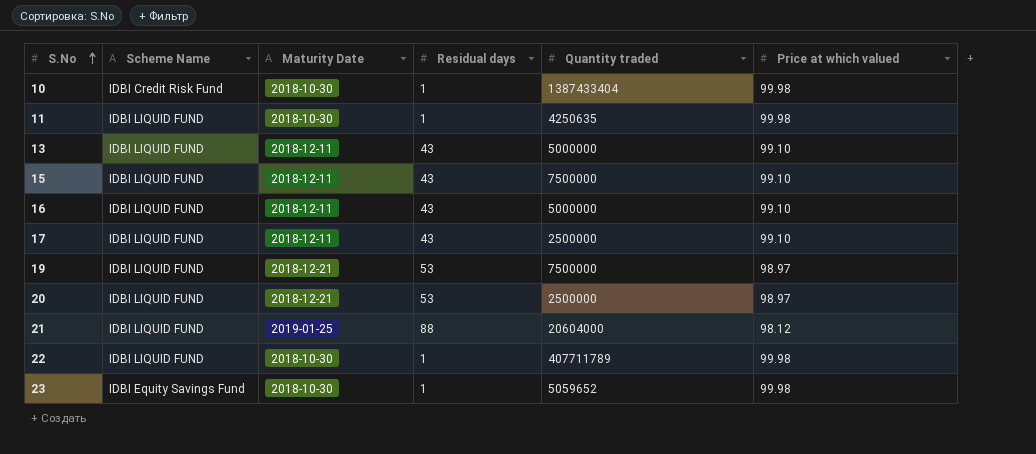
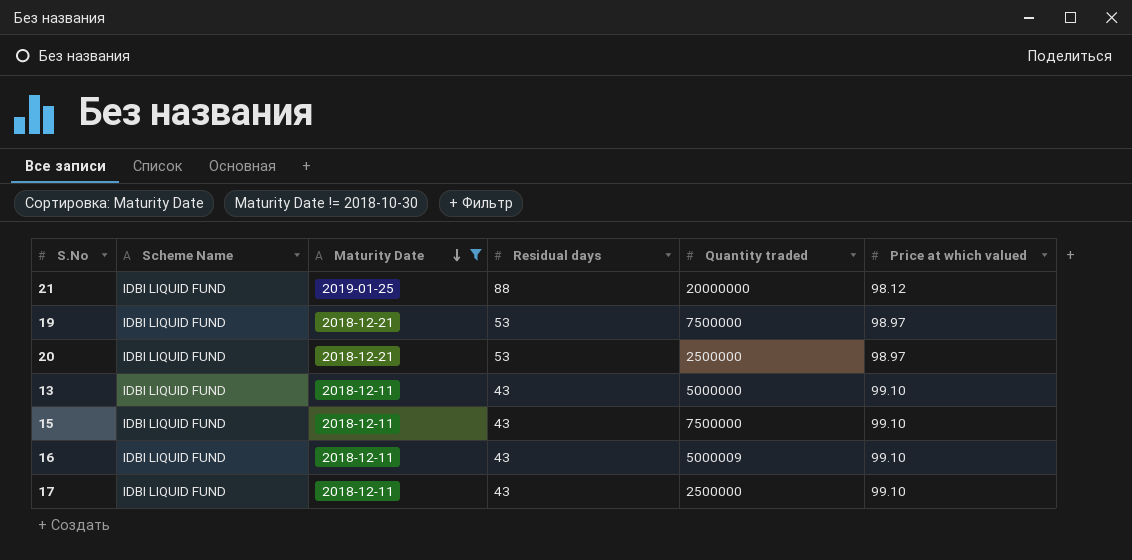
filter: none -> Maturity Date != 2018-10-30
row order: S.No ascending -> Maturity Date descending
21 | Quantity traded: 20604000 -> 20000000
16 | Quantity traded: 5000000 -> 5000009

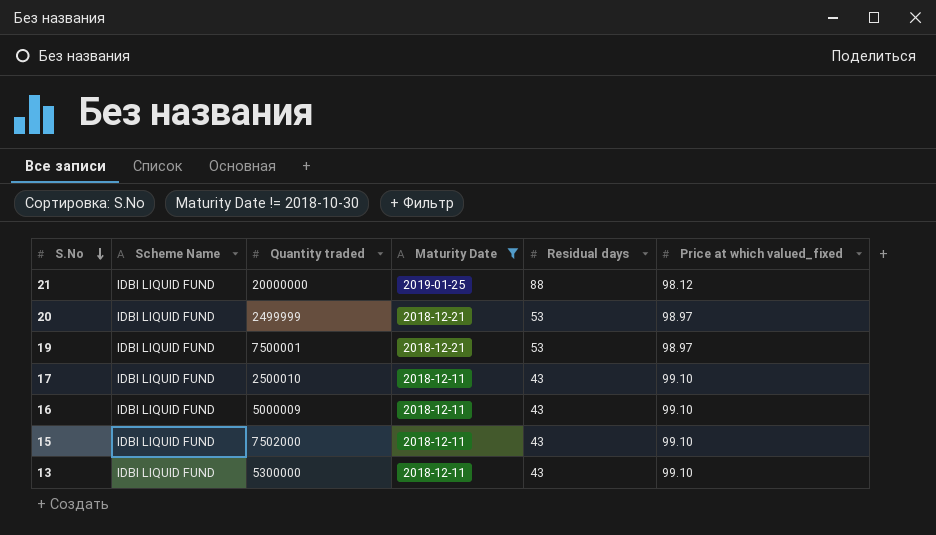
row order: Maturity Date descending -> S.No descending
column Quantity traded | position: 5 -> 3
column name: Price at which valued -> Price at which valued_fixed
20 | Quantity traded: 2500000 -> 2499999
19 | Quantity traded: 7500000 -> 7500001
17 | Quantity traded: 2500000 -> 2500010
15 | Quantity traded: 7500000 -> 7502000
13 | Quantity traded: 5000000 -> 5300000

